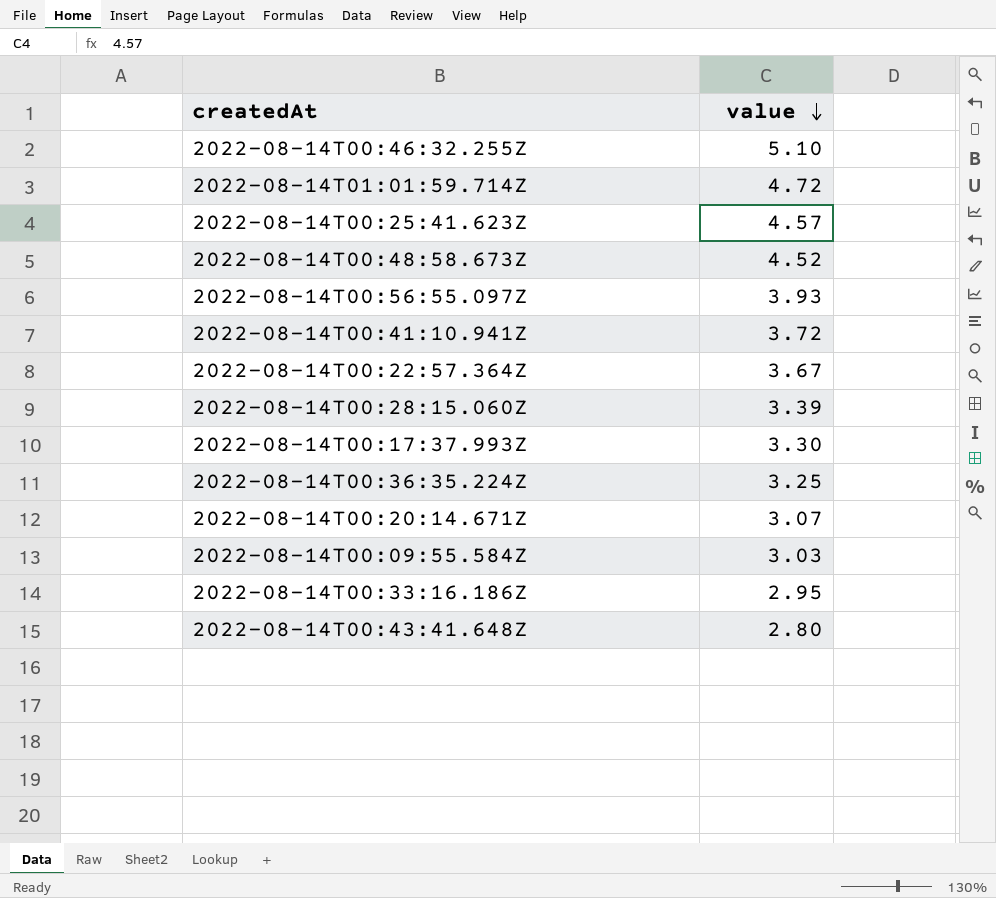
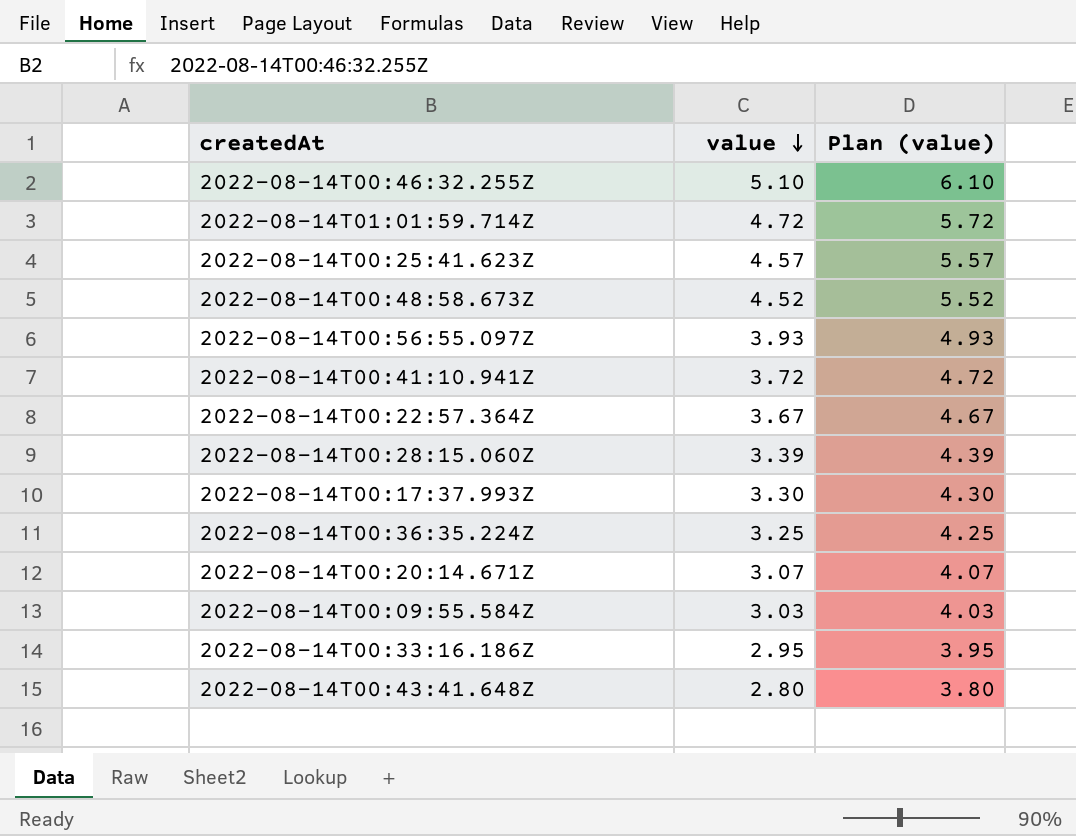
column Plan (value) | formula: none -> [value] + 1

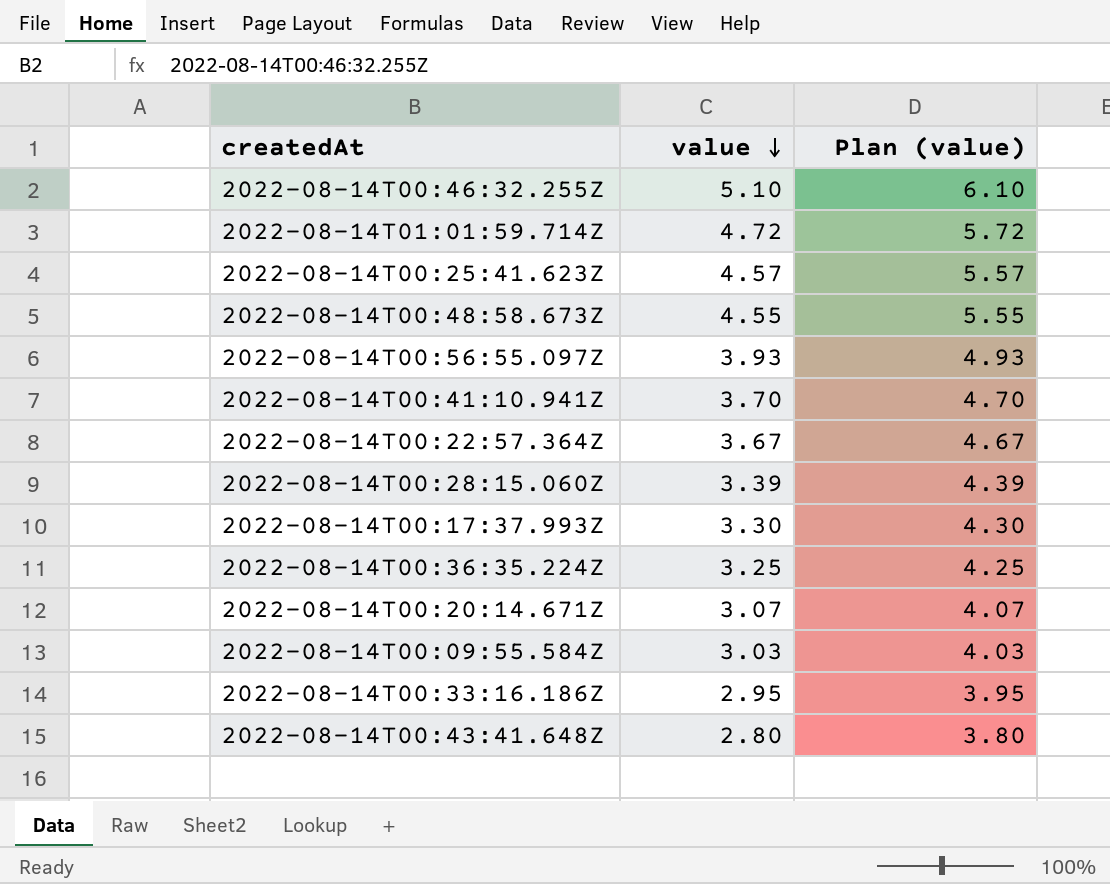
2022-08-14T00:48:58.673Z | value: 4.52 -> 4.55
2022-08-14T00:48:58.673Z | Plan (value): 5.52 -> 5.55
2022-08-14T00:41:10.941Z | value: 3.72 -> 3.70
2022-08-14T00:41:10.941Z | Plan (value): 4.72 -> 4.70

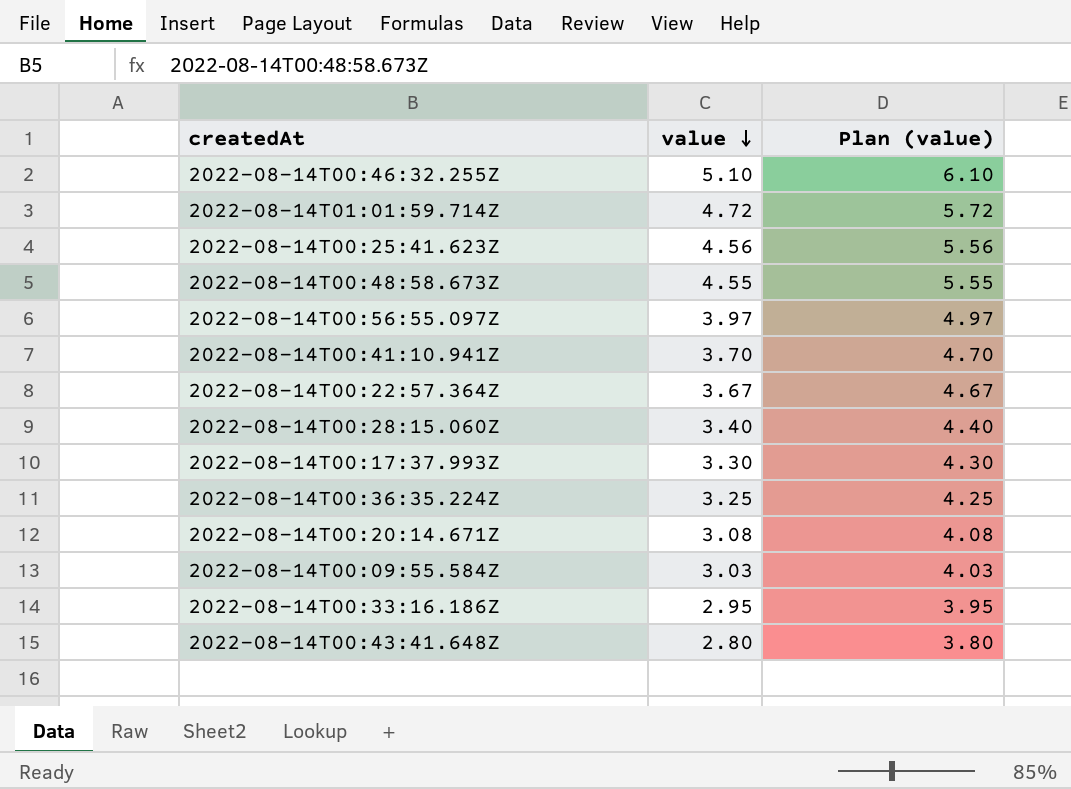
2022-08-14T00:25:41.623Z | value: 4.57 -> 4.56
2022-08-14T00:25:41.623Z | Plan (value): 5.57 -> 5.56
2022-08-14T00:56:55.097Z | value: 3.93 -> 3.97
2022-08-14T00:56:55.097Z | Plan (value): 4.93 -> 4.97
2022-08-14T00:28:15.060Z | value: 3.39 -> 3.40
2022-08-14T00:28:15.060Z | Plan (value): 4.39 -> 4.40
2022-08-14T00:20:14.671Z | value: 3.07 -> 3.08
2022-08-14T00:20:14.671Z | Plan (value): 4.07 -> 4.08

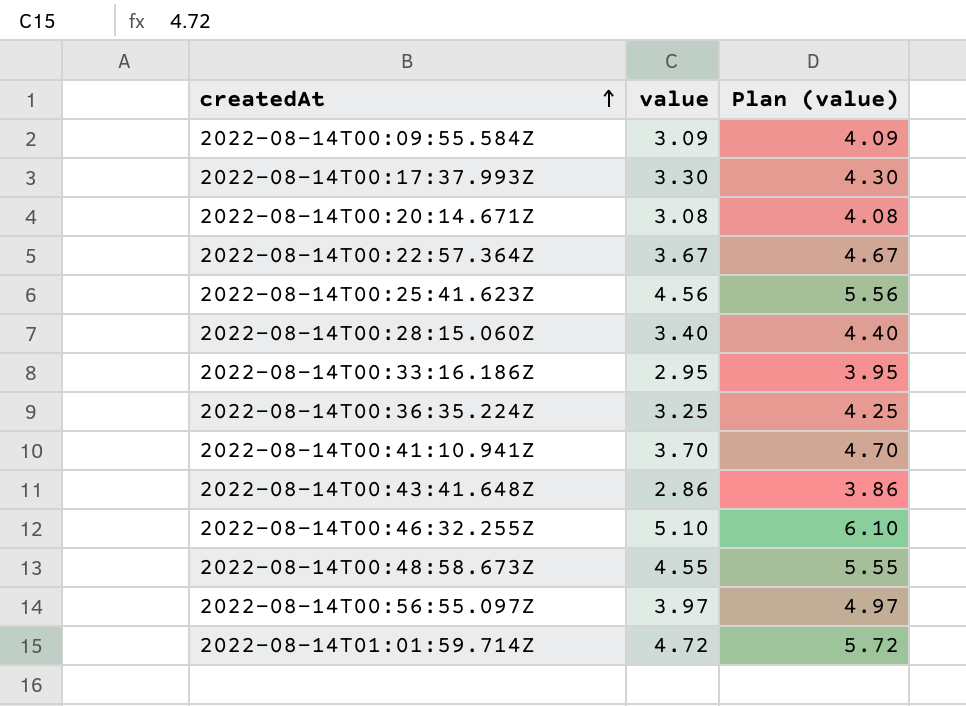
row order: value descending -> createdAt ascending
2022-08-14T00:09:55.584Z | value: 3.03 -> 3.09
2022-08-14T00:09:55.584Z | Plan (value): 4.03 -> 4.09
2022-08-14T00:43:41.648Z | value: 2.80 -> 2.86
2022-08-14T00:43:41.648Z | Plan (value): 3.80 -> 3.86

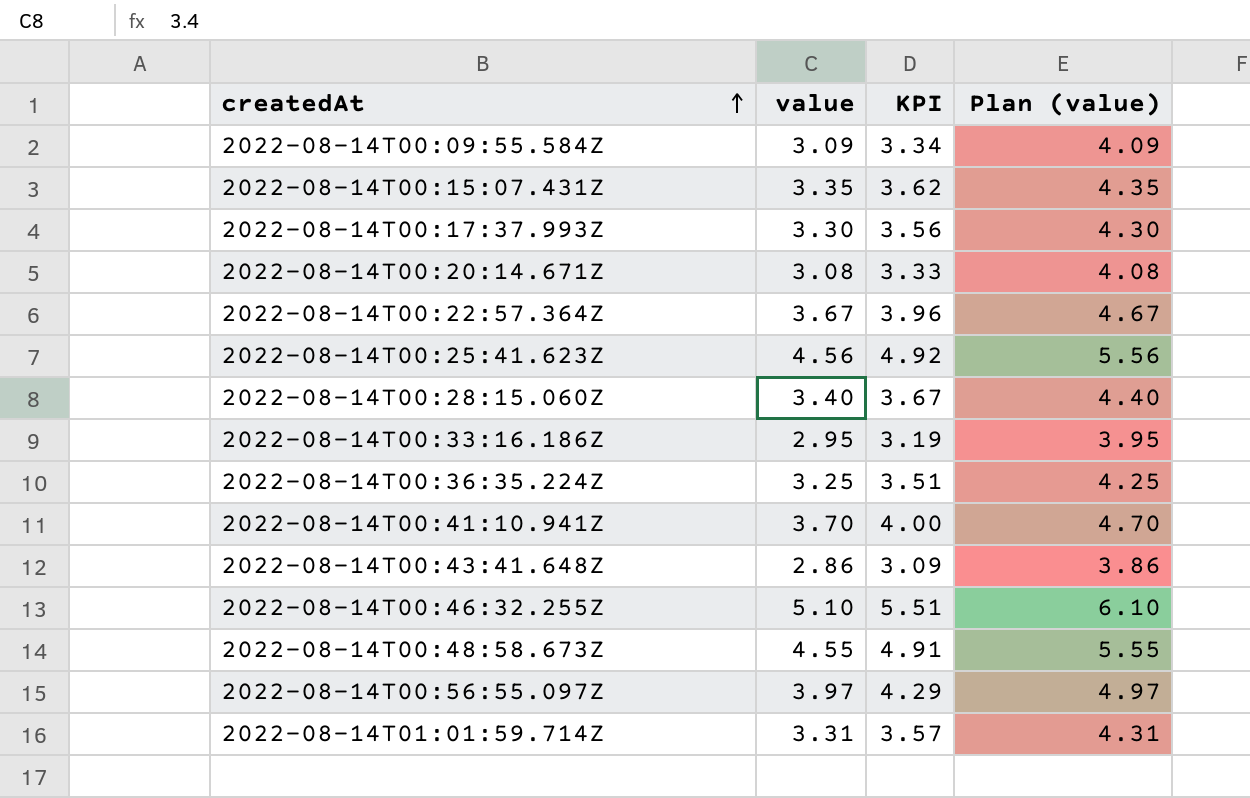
column KPI | formula: none -> [value] * 1.08
row 2022-08-14T00:15:07.431Z: none -> 3.35 | 3.62 | 4.35
2022-08-14T01:01:59.714Z | value: 4.72 -> 3.31
2022-08-14T01:01:59.714Z | Plan (value): 5.72 -> 4.31

